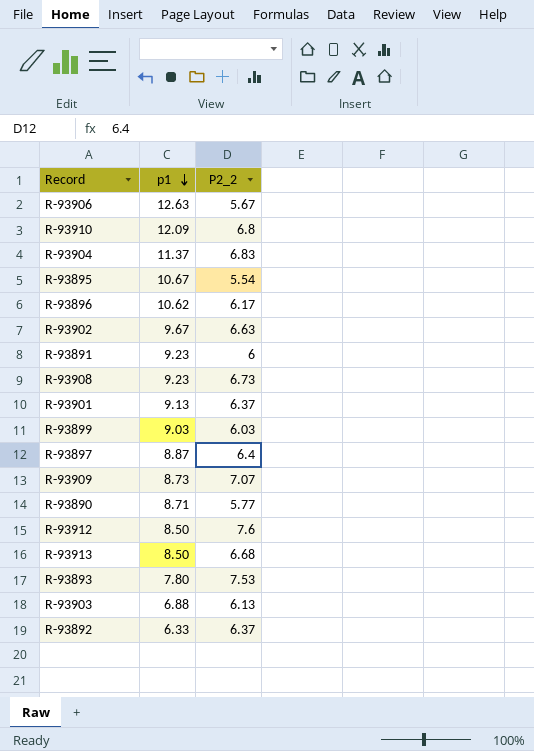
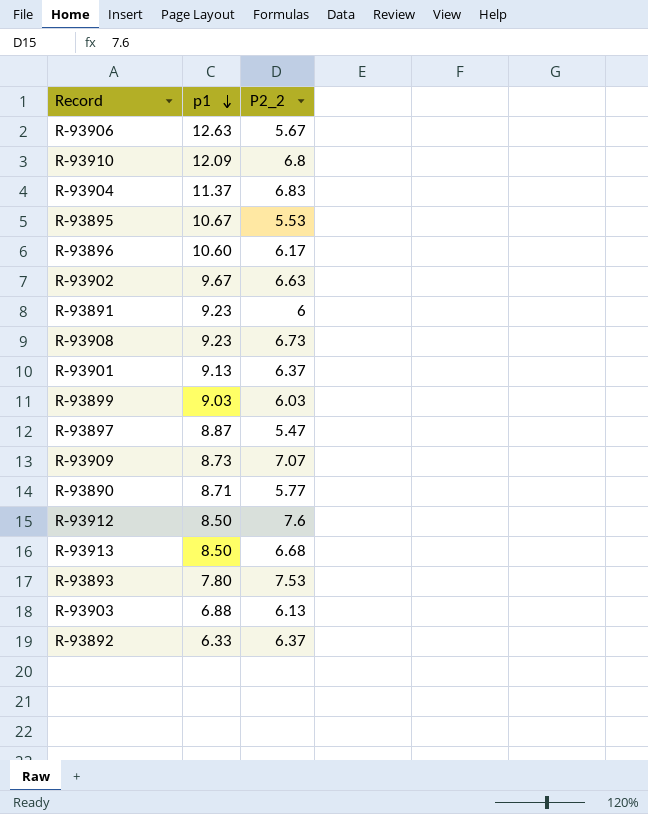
R-93895 | P2_2: 5.54 -> 5.53
R-93896 | p1: 10.62 -> 10.60
R-93897 | P2_2: 6.4 -> 5.47

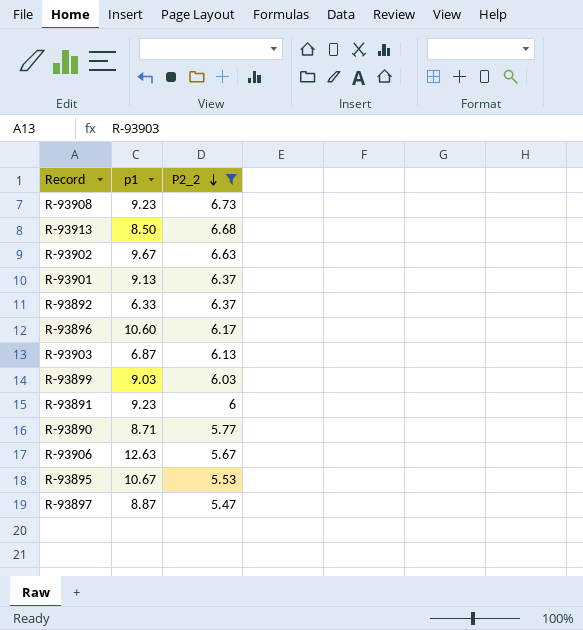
filter: none -> P2_2 <= 6.73
row order: p1 descending -> P2_2 descending
R-93903 | p1: 6.88 -> 6.87

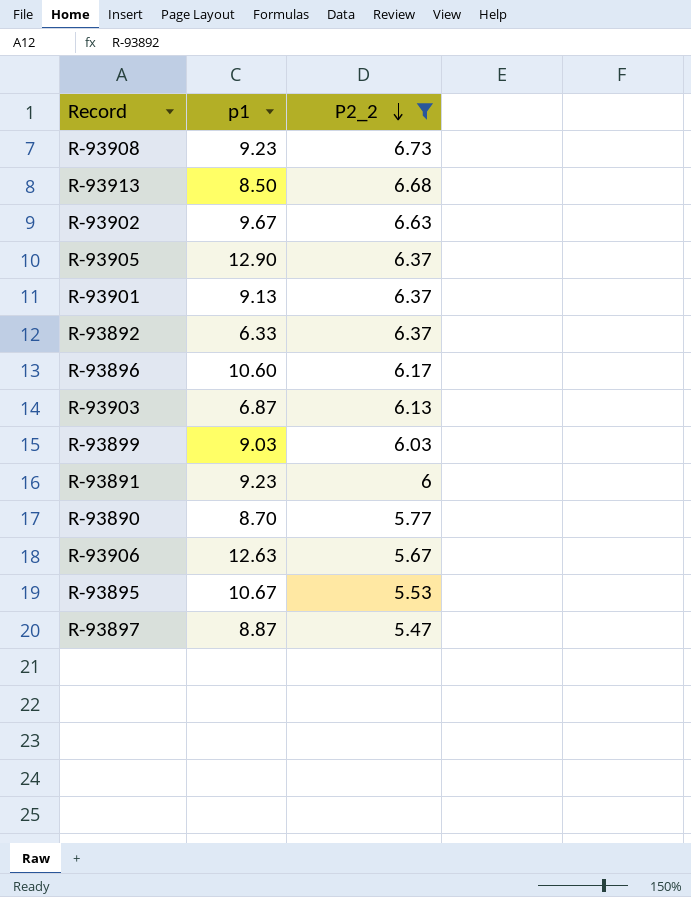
row R-93905: none -> 12.90 | 6.37
R-93890 | p1: 8.71 -> 8.70

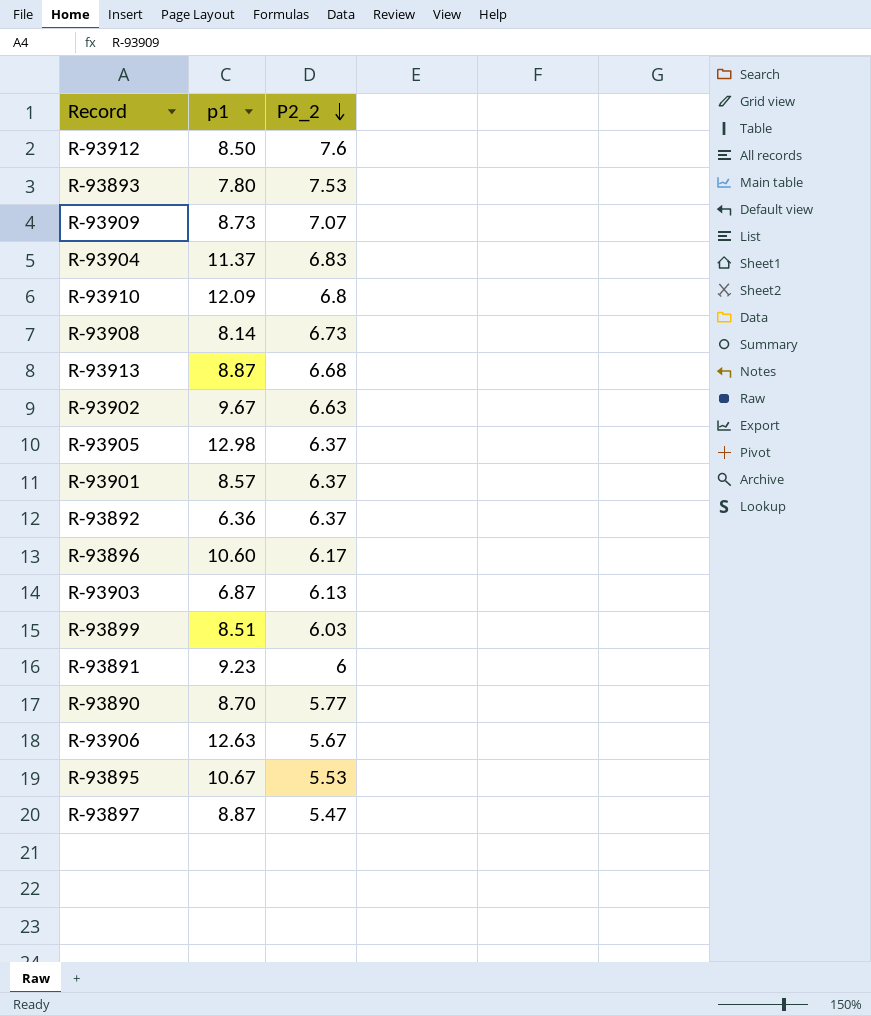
filter: P2_2 <= 6.73 -> none
R-93908 | p1: 9.23 -> 8.14
R-93913 | p1: 8.50 -> 8.87
R-93905 | p1: 12.90 -> 12.98
R-93901 | p1: 9.13 -> 8.57
R-93892 | p1: 6.33 -> 6.36
R-93899 | p1: 9.03 -> 8.51

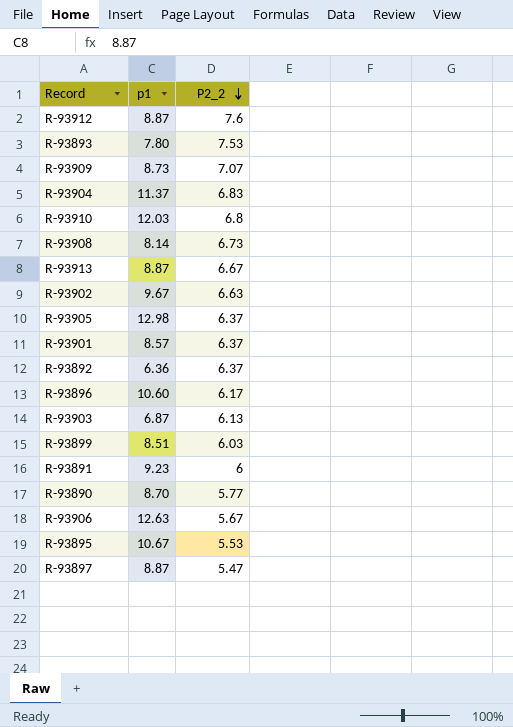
R-93912 | p1: 8.50 -> 8.87
R-93910 | p1: 12.09 -> 12.03
R-93913 | P2_2: 6.68 -> 6.67

